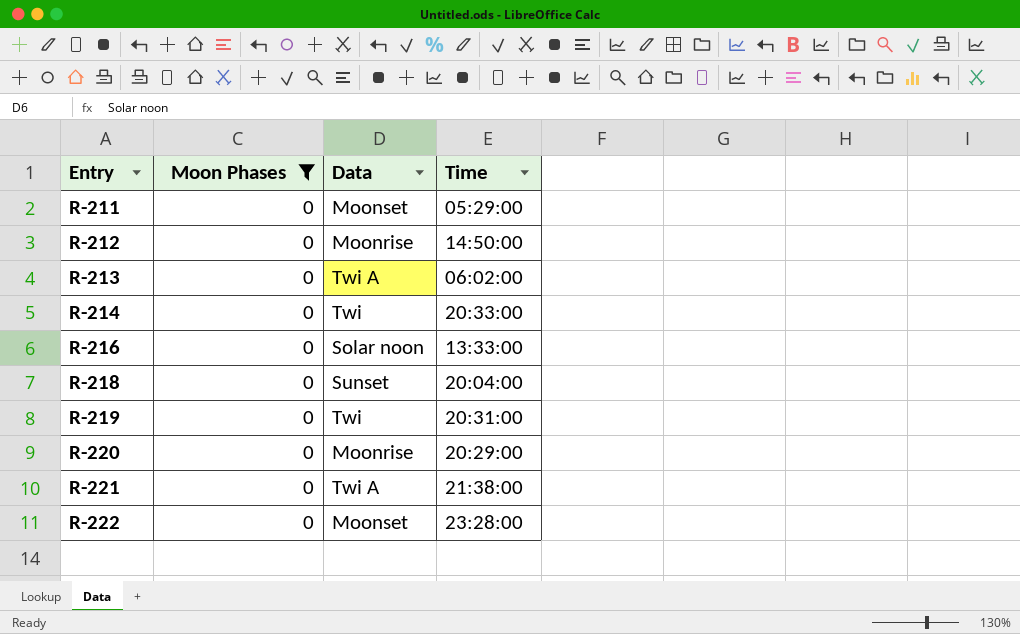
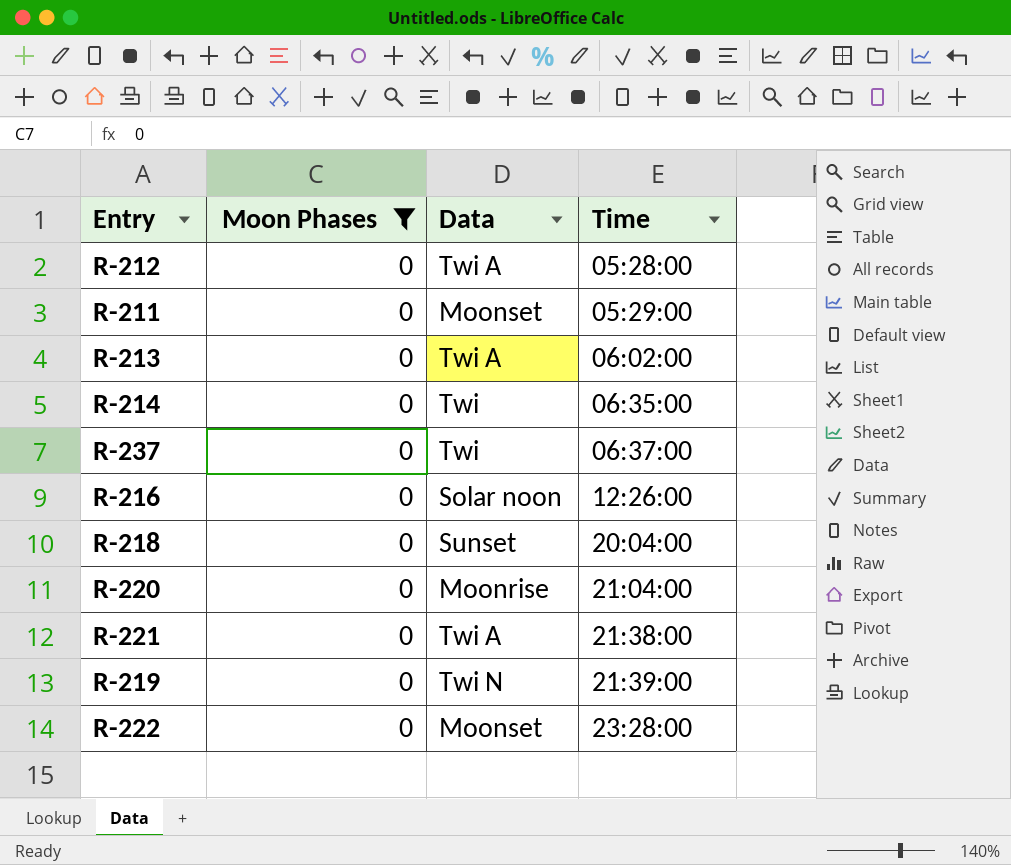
row order: Entry ascending -> Time ascending
R-212 | Data: Moonrise -> Twi A
R-212 | Time: 14:50:00 -> 05:28:00
R-214 | Time: 20:33:00 -> 06:35:00
row R-237: none -> 0 | Twi | 06:37:00
R-216 | Time: 13:33:00 -> 12:26:00
R-220 | Time: 20:29:00 -> 21:04:00
R-219 | Data: Twi -> Twi N
R-219 | Time: 20:31:00 -> 21:39:00

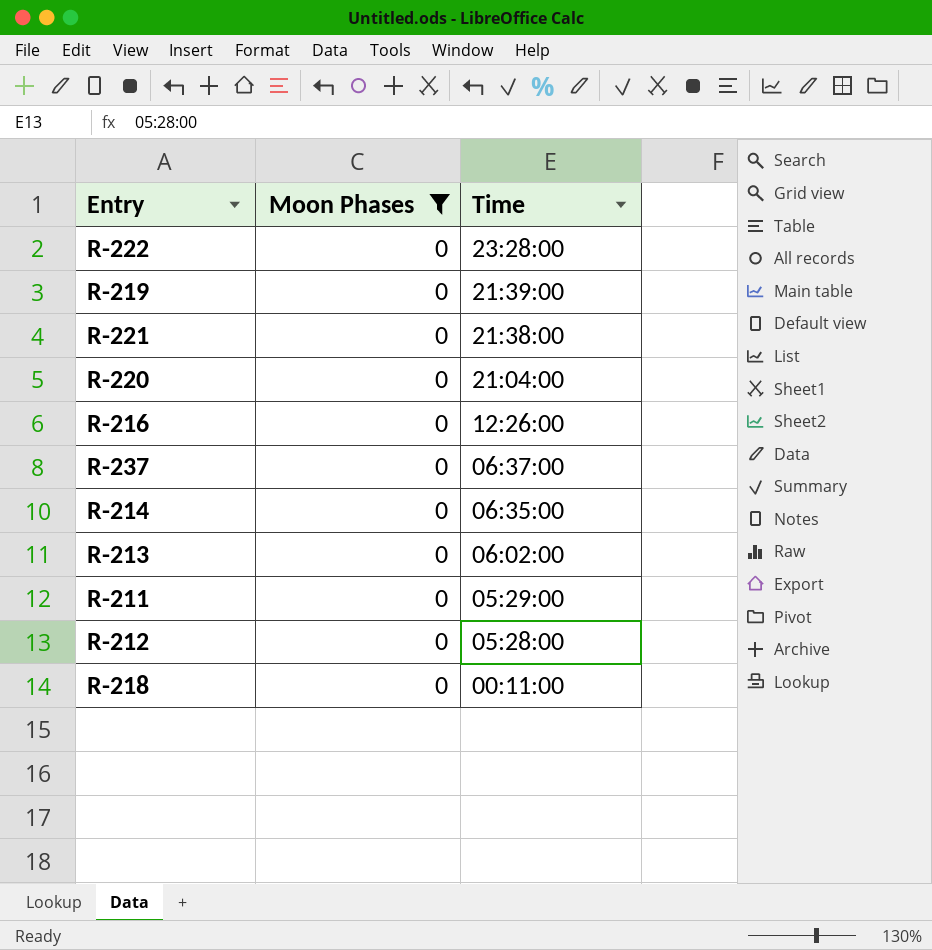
row order: Time ascending -> Time descending
column Data | position: 3 -> none
R-218 | Time: 20:04:00 -> 00:11:00

